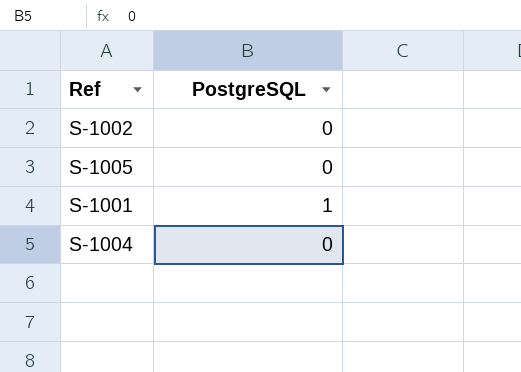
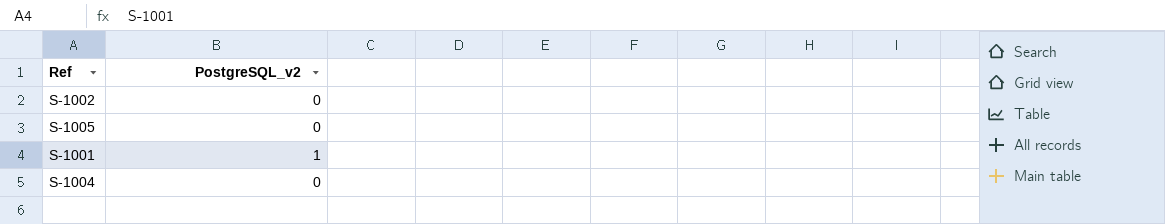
column name: PostgreSQL -> PostgreSQL_v2

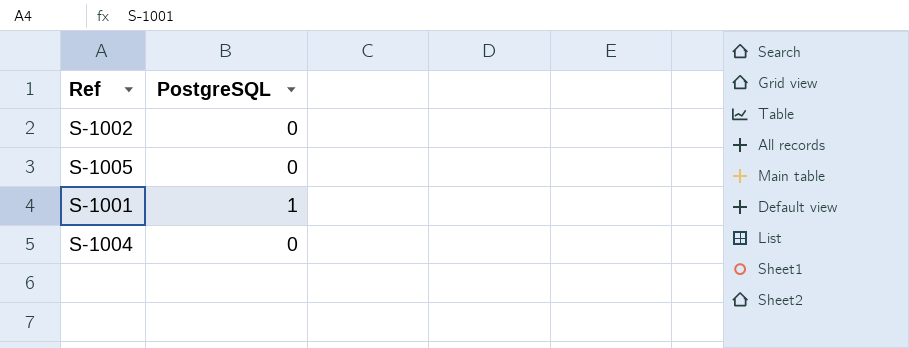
column name: PostgreSQL_v2 -> PostgreSQL

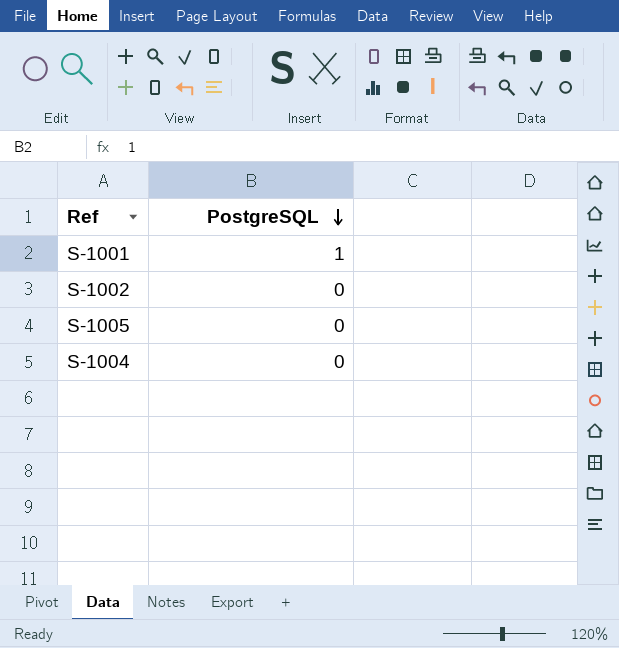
row order: none -> PostgreSQL descending

